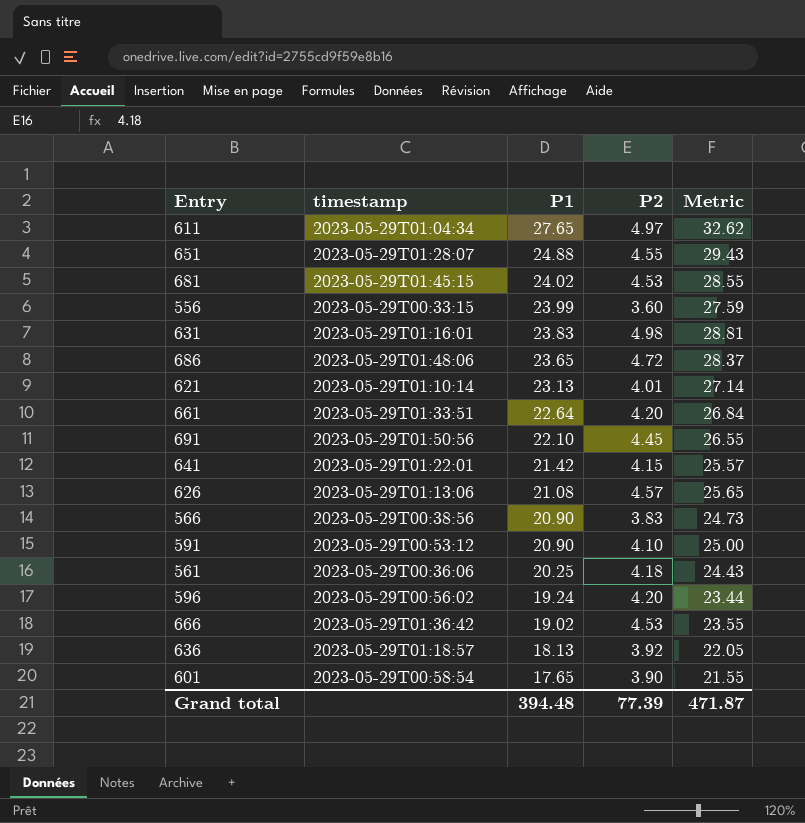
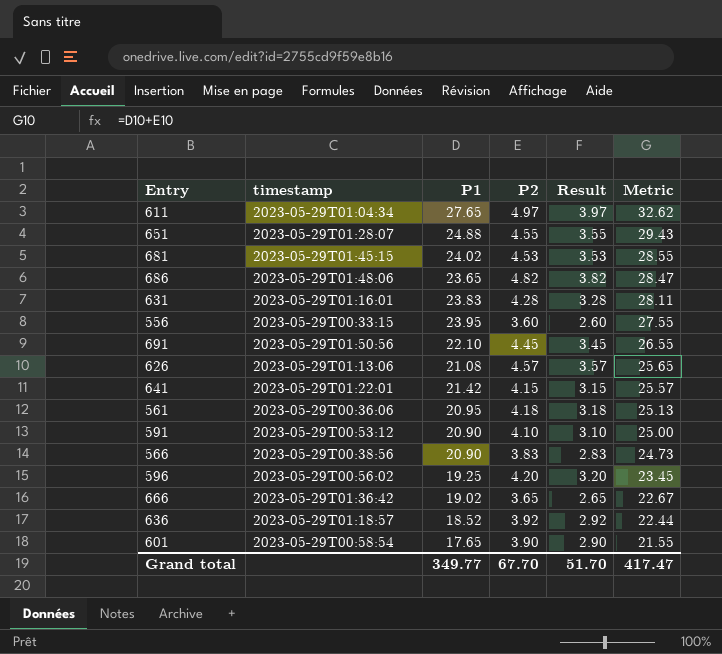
row order: P1 descending -> Metric descending
column Result | formula: none -> [P2] - 1
row 621: 2023-05-29T01:10:14 | 23.13 | 4.01 | 27.14 -> none
row 661: 2023-05-29T01:33:51 | 22.64 | 4.20 | 26.84 -> none
686 | P2: 4.72 -> 4.82
686 | Metric: 28.37 -> 28.47
631 | P2: 4.98 -> 4.28
631 | Metric: 28.81 -> 28.11
556 | P1: 23.99 -> 23.95
556 | Metric: 27.59 -> 27.55
561 | P1: 20.25 -> 20.95
561 | Metric: 24.43 -> 25.13
596 | P1: 19.24 -> 19.25
596 | Metric: 23.44 -> 23.45
666 | P2: 4.53 -> 3.65
666 | Metric: 23.55 -> 22.67
636 | P1: 18.13 -> 18.52
636 | Metric: 22.05 -> 22.44
Grand total | P1: 394.48 -> 349.77
Grand total | P2: 77.39 -> 67.70
Grand total | Metric: 471.87 -> 417.47

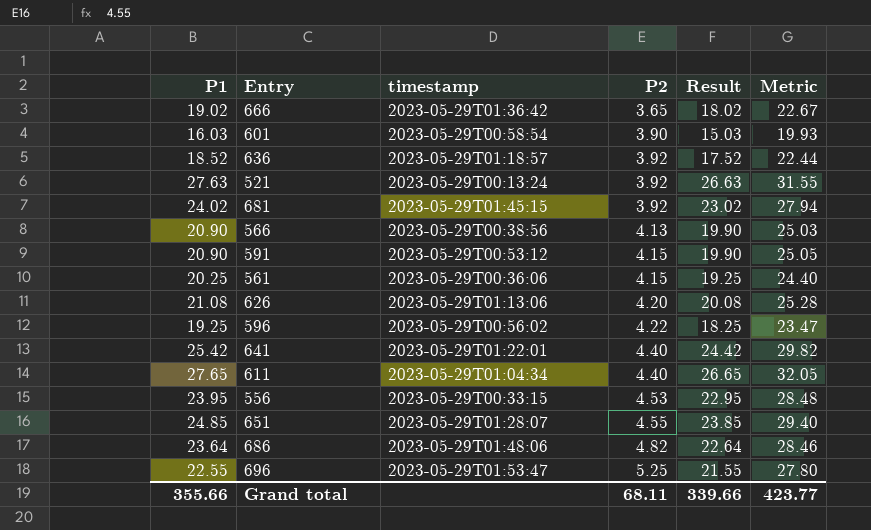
row order: Metric descending -> P2 ascending
column P1 | position: 3 -> 1
column Result | formula: [P2] - 1 -> [P1] - 1
row 631: 2023-05-29T01:16:01 | 23.83 | 4.28 | 3.28 | 28.11 -> none
row 691: 2023-05-29T01:50:56 | 22.10 | 4.45 | 3.45 | 26.55 -> none
601 | P1: 17.65 -> 16.03
601 | Metric: 21.55 -> 19.93
row 521: none -> 27.63 | 2023-05-29T00:13:24 | 3.92 | 26.63 | 31.55
681 | P2: 4.53 -> 3.92
681 | Metric: 28.55 -> 27.94
566 | P2: 3.83 -> 4.13
566 | Metric: 24.73 -> 25.03
591 | P2: 4.10 -> 4.15
591 | Metric: 25.00 -> 25.05
561 | P1: 20.95 -> 20.25
561 | P2: 4.18 -> 4.15
561 | Metric: 25.13 -> 24.40
626 | P2: 4.57 -> 4.20
626 | Metric: 25.65 -> 25.28
596 | P2: 4.20 -> 4.22
596 | Metric: 23.45 -> 23.47
641 | P1: 21.42 -> 25.42
641 | P2: 4.15 -> 4.40
641 | Metric: 25.57 -> 29.82
611 | P2: 4.97 -> 4.40
611 | Metric: 32.62 -> 32.05
556 | P2: 3.60 -> 4.53
556 | Metric: 27.55 -> 28.48
651 | P1: 24.88 -> 24.85
651 | Metric: 29.43 -> 29.40
686 | P1: 23.65 -> 23.64
686 | Metric: 28.47 -> 28.46
row 696: none -> 22.55 | 2023-05-29T01:53:47 | 5.25 | 21.55 | 27.80
Grand total | P1: 349.77 -> 355.66
Grand total | P2: 67.70 -> 68.11
Grand total | Result: 51.70 -> 339.66
Grand total | Metric: 417.47 -> 423.77

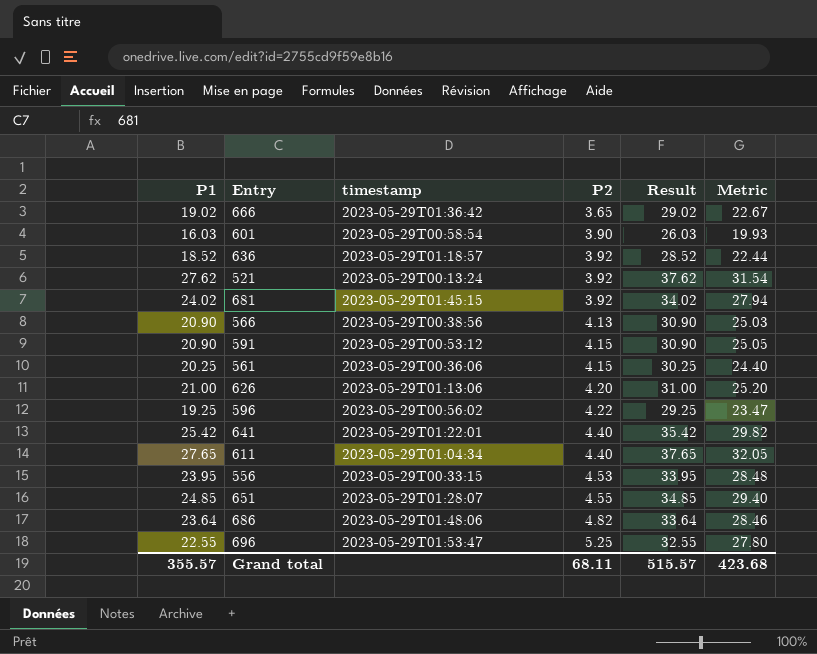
column Result | formula: [P1] - 1 -> [P1] + 10
521 | P1: 27.63 -> 27.62
521 | Metric: 31.55 -> 31.54
626 | P1: 21.08 -> 21.00
626 | Metric: 25.28 -> 25.20
Grand total | P1: 355.66 -> 355.57
Grand total | Result: 339.66 -> 515.57
Grand total | Metric: 423.77 -> 423.68

